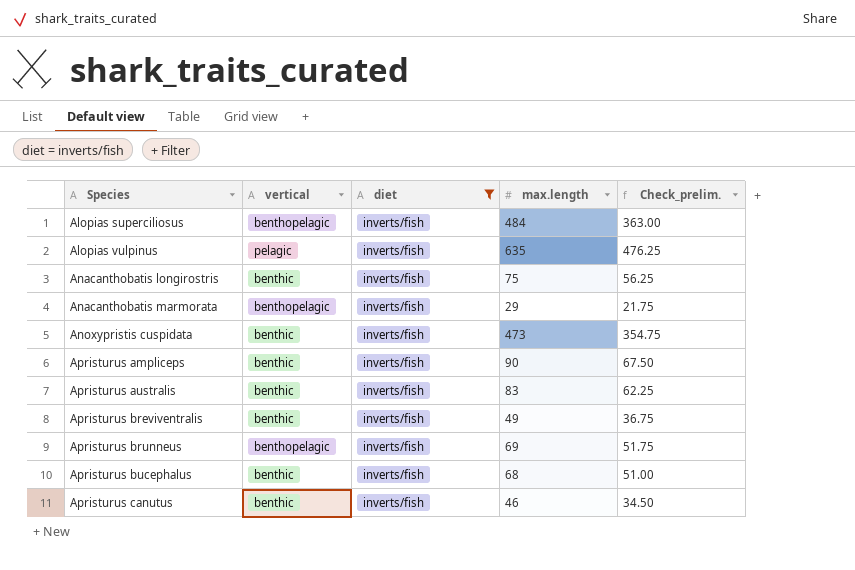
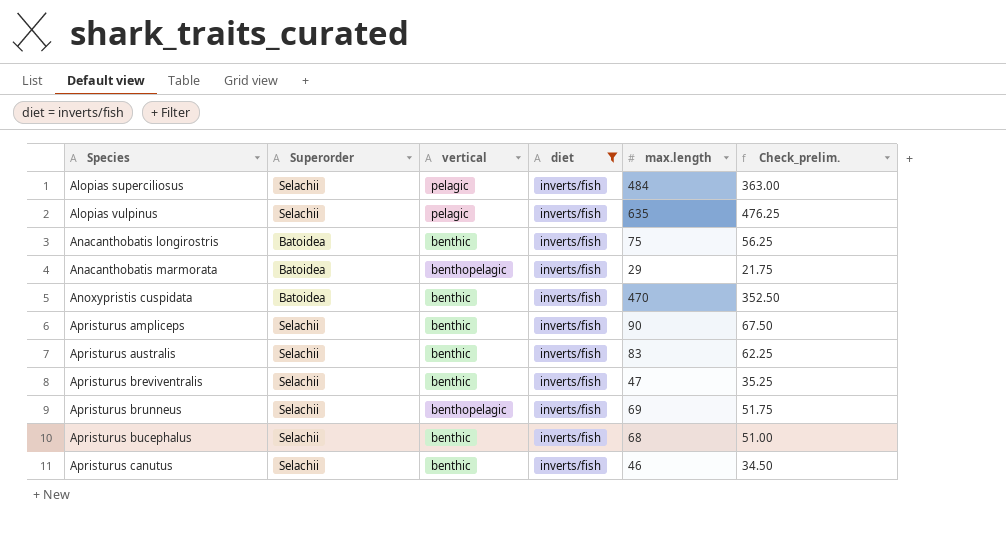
column Superorder | position: none -> 2
Alopias superciliosus | vertical: benthopelagic -> pelagic
Anoxypristis cuspidata | max.length: 473 -> 470
Anoxypristis cuspidata | Check_prelim.: 354.75 -> 352.50
Apristurus breviventralis | max.length: 49 -> 47
Apristurus breviventralis | Check_prelim.: 36.75 -> 35.25

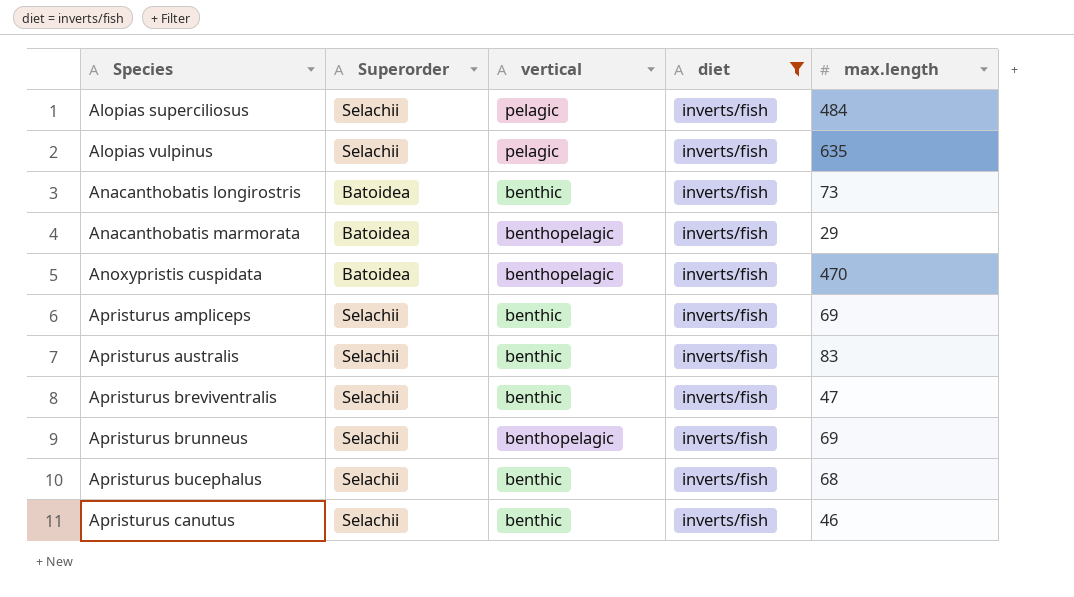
column Check_prelim. | formula: [max.length] * 0.75 -> none
Anacanthobatis longirostris | max.length: 75 -> 73
Anoxypristis cuspidata | vertical: benthic -> benthopelagic
Apristurus ampliceps | max.length: 90 -> 69

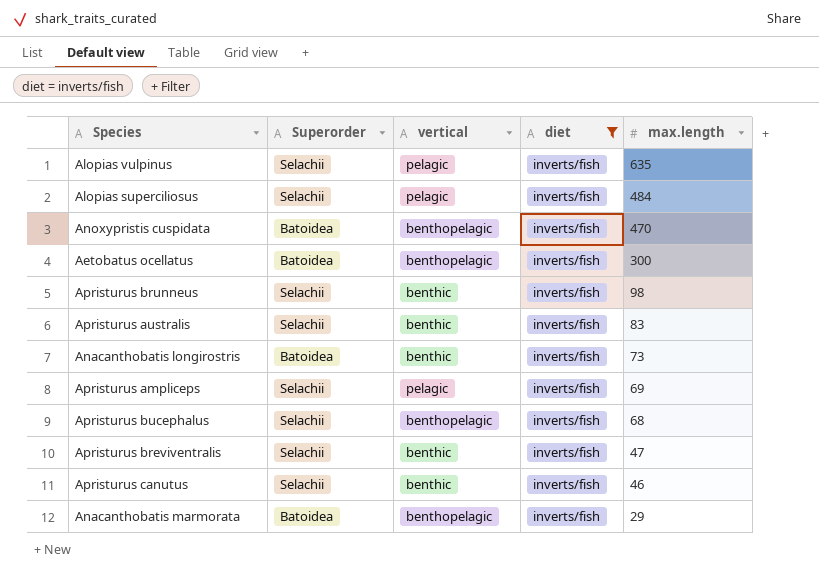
row order: Species ascending -> max.length descending
row Aetobatus ocellatus: none -> Batoidea | benthopelagic | inverts/fish | 300
Apristurus brunneus | vertical: benthopelagic -> benthic
Apristurus brunneus | max.length: 69 -> 98
Apristurus ampliceps | vertical: benthic -> pelagic
Apristurus bucephalus | vertical: benthic -> benthopelagic

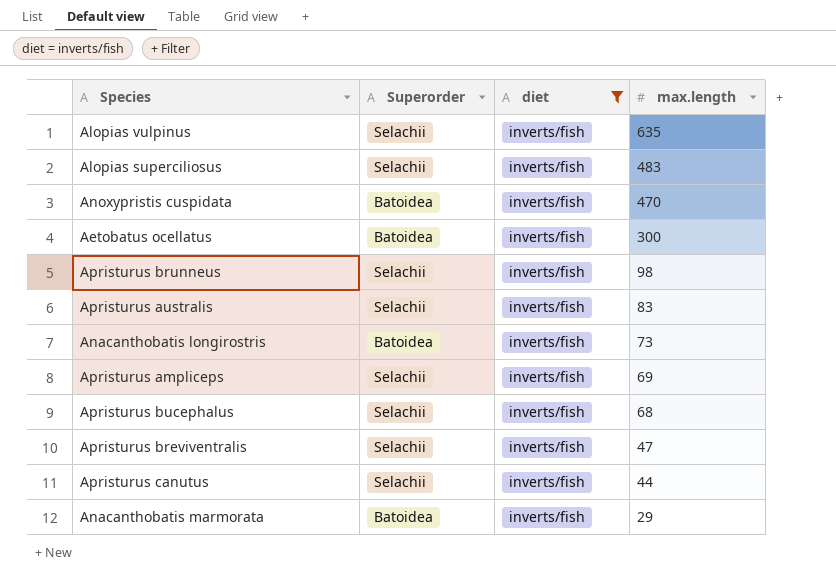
column vertical | position: 3 -> none
Alopias superciliosus | max.length: 484 -> 483
Apristurus canutus | max.length: 46 -> 44

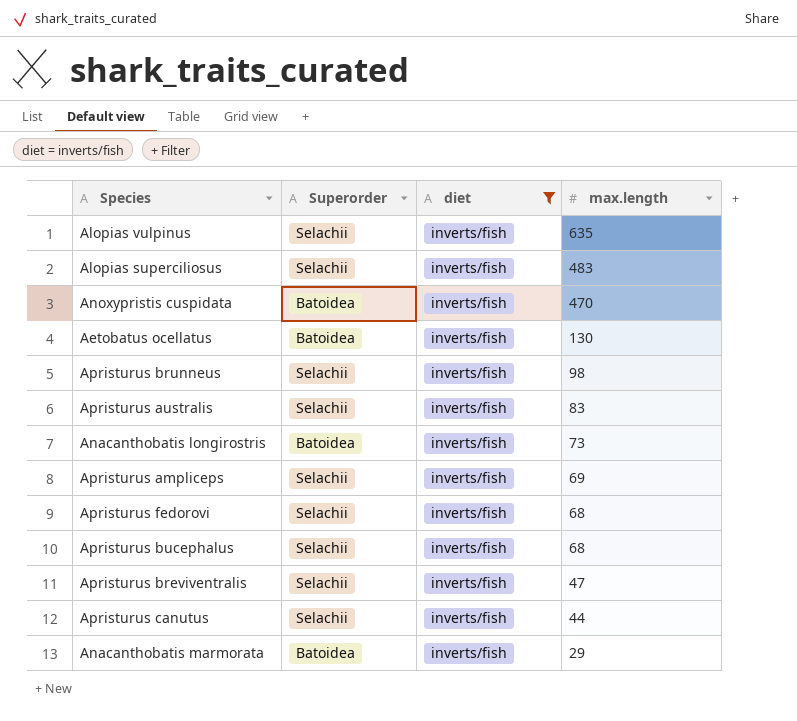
Aetobatus ocellatus | max.length: 300 -> 130
row Apristurus fedorovi: none -> Selachii | inverts/fish | 68

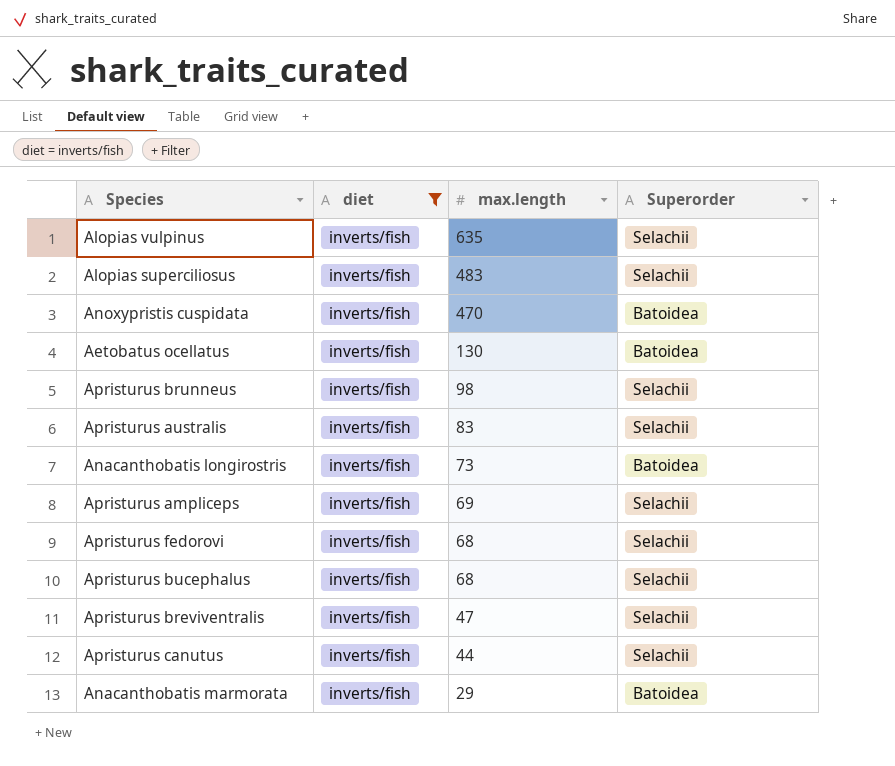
column Superorder | position: 2 -> 4

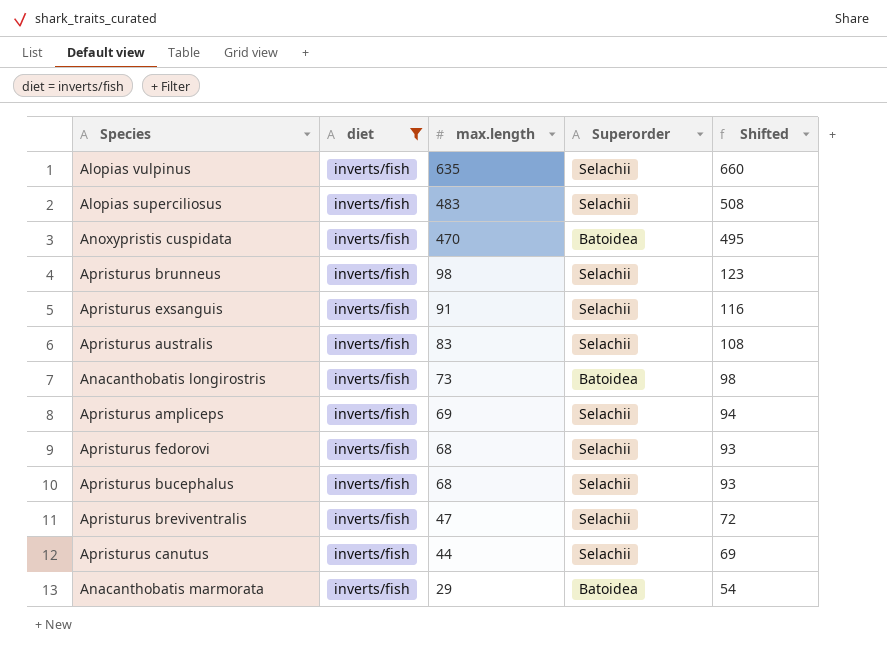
column Shifted | formula: none -> [max.length] + 25
row Aetobatus ocellatus: inverts/fish | 130 | Batoidea -> none
row Apristurus exsanguis: none -> inverts/fish | 91 | Selachii | 116

